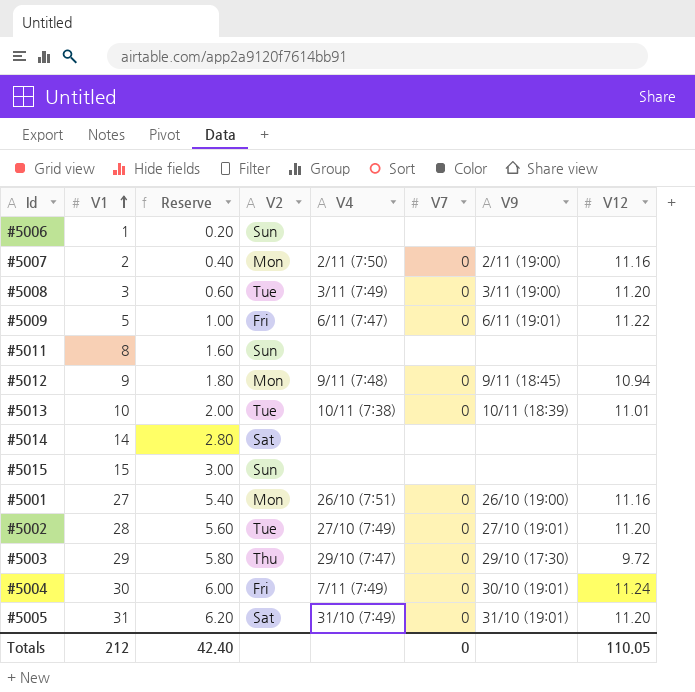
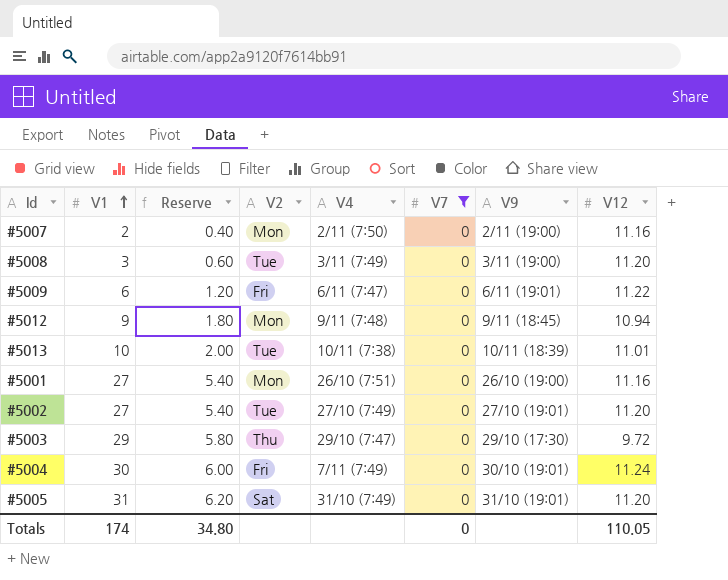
filter: none -> V7 = 0
#5009 | V1: 5 -> 6
#5009 | Reserve: 1.00 -> 1.20
#5002 | V1: 28 -> 27
#5002 | Reserve: 5.60 -> 5.40
Totals | V1: 212 -> 174
Totals | Reserve: 42.40 -> 34.80

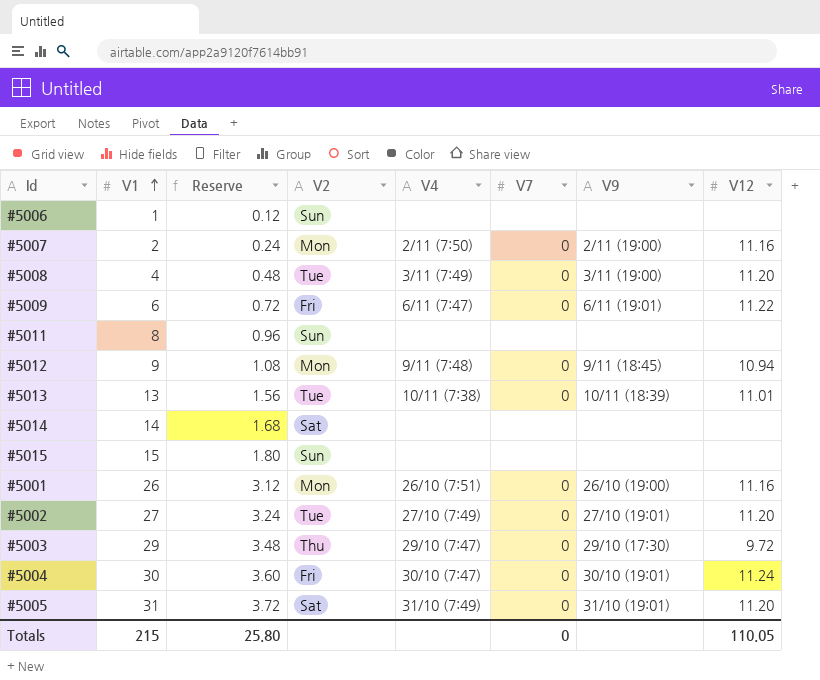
filter: V7 = 0 -> none
column Reserve | formula: [V1] * 0.2 -> [V1] * 0.12
#5008 | V1: 3 -> 4
#5013 | V1: 10 -> 13
#5001 | V1: 27 -> 26
#5004 | V4: 7/11 (7:49) -> 30/10 (7:47)
Totals | V1: 174 -> 215
Totals | Reserve: 34.80 -> 25.80

